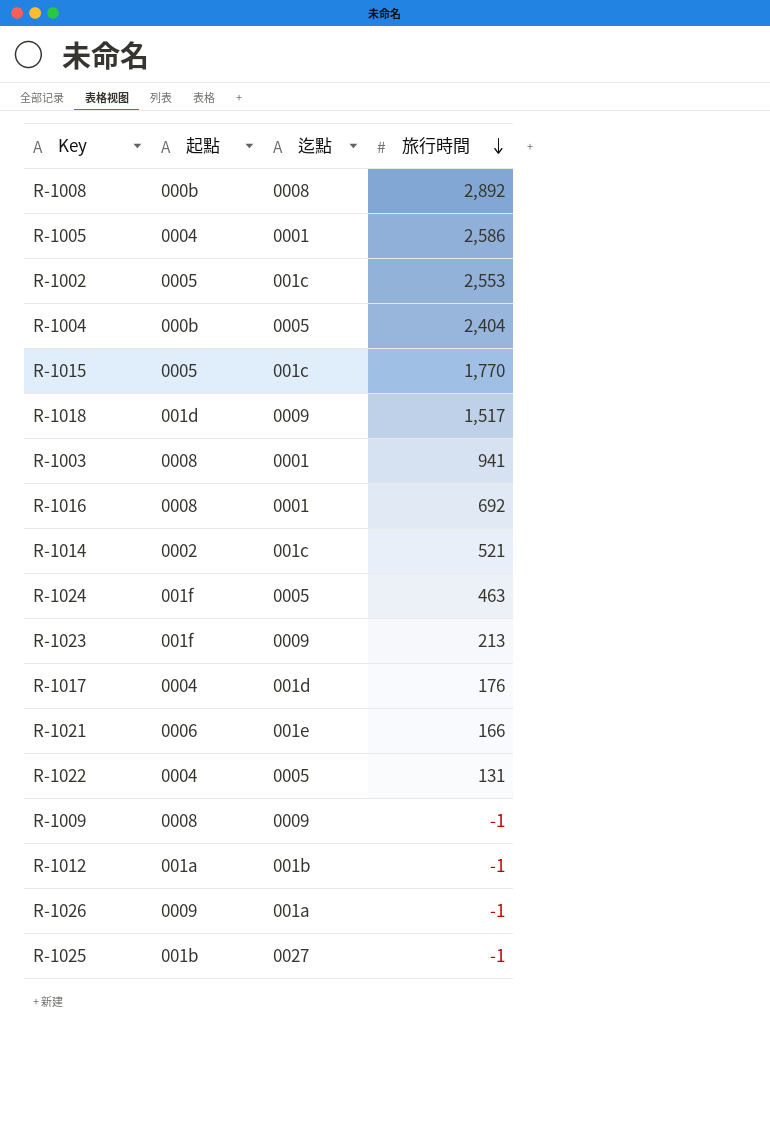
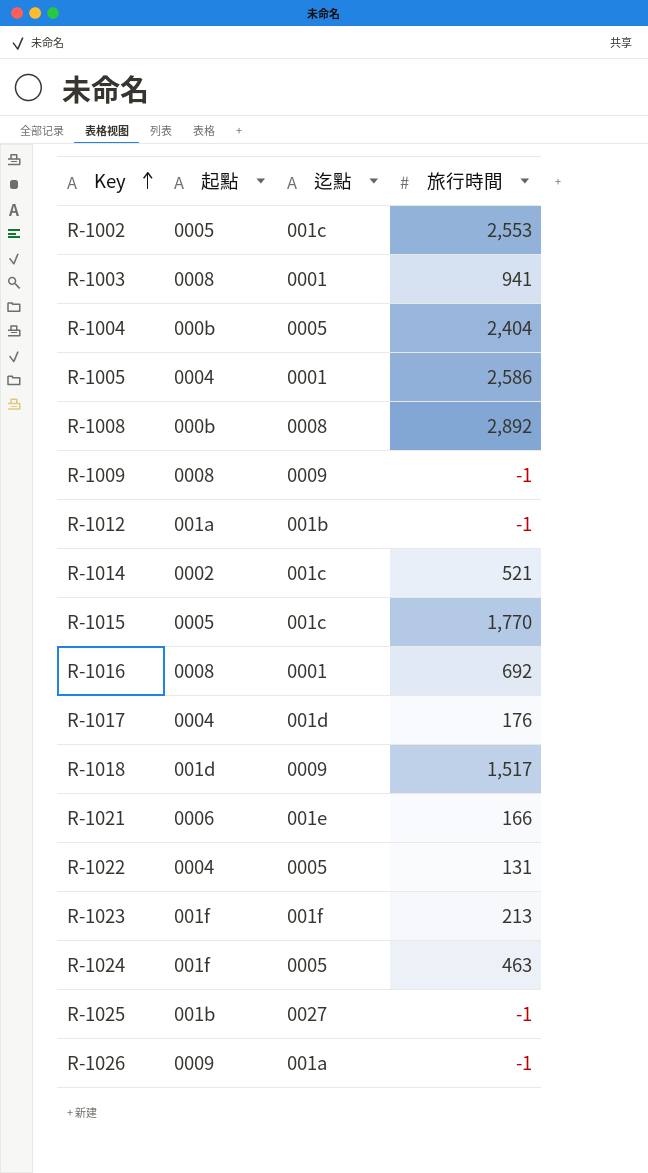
row order: 旅行時間 descending -> Key ascending
R-1023 | 迄點: 0009 -> 001f

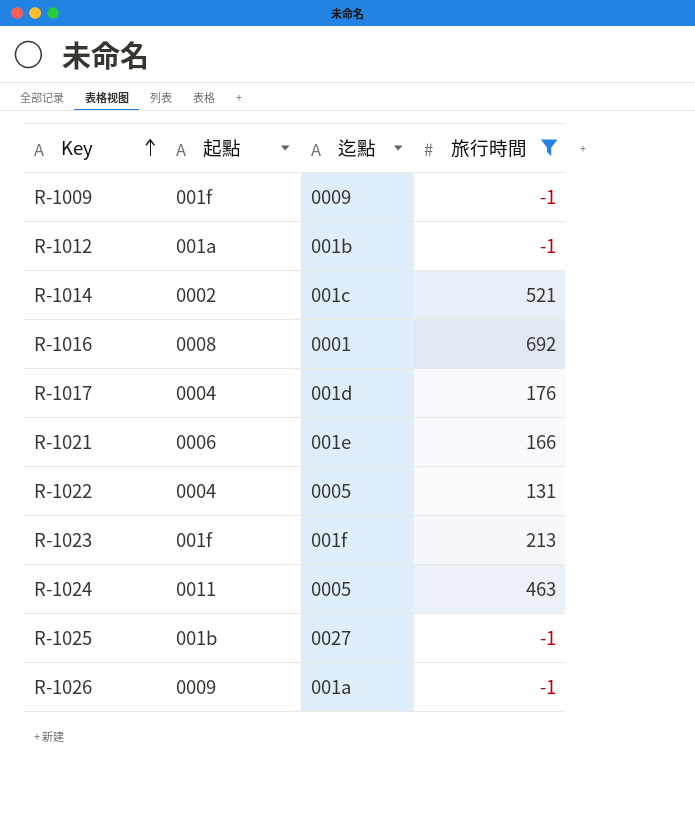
filter: none -> 旅行時間 <= 692
R-1009 | 起點: 0008 -> 001f
R-1024 | 起點: 001f -> 0011

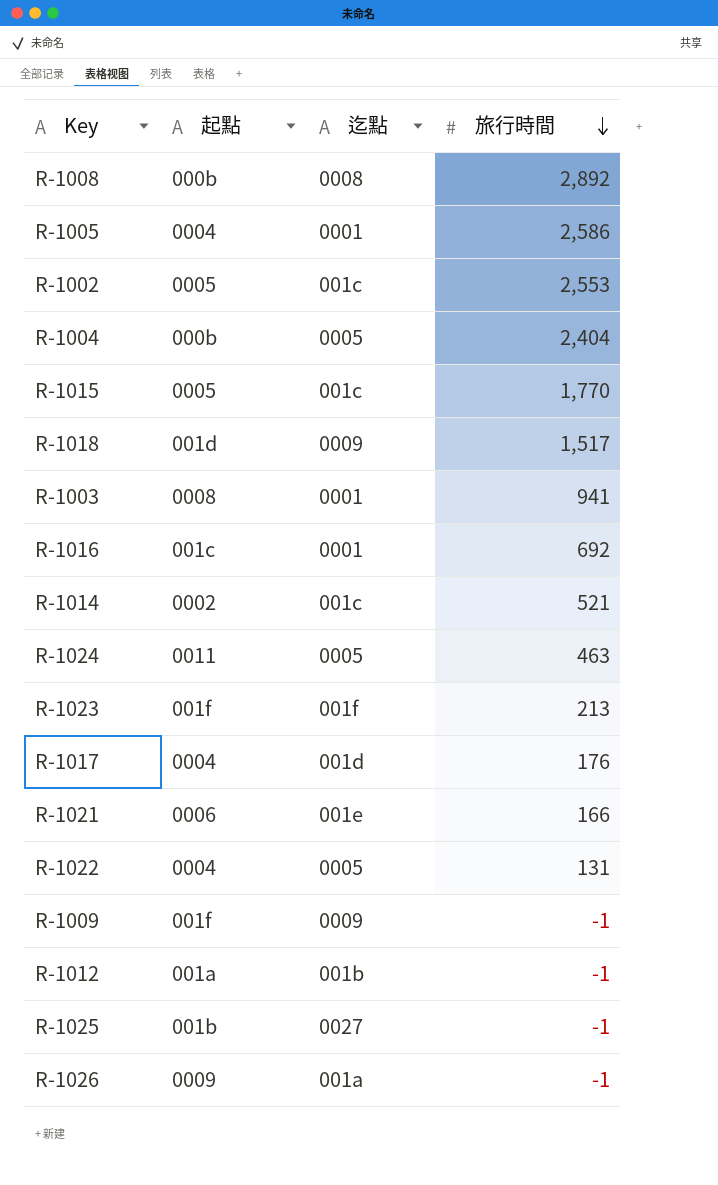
filter: 旅行時間 <= 692 -> none
row order: Key ascending -> 旅行時間 descending
R-1016 | 起點: 0008 -> 001c

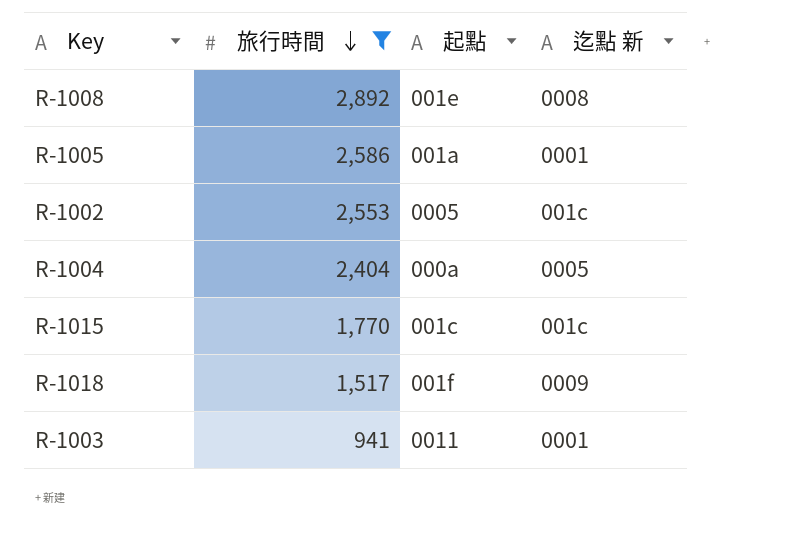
filter: none -> 旅行時間 >= 941
column 旅行時間 | position: 4 -> 2
column name: 迄點 -> 迄點 新
R-1008 | 起點: 000b -> 001e
R-1005 | 起點: 0004 -> 001a
R-1004 | 起點: 000b -> 000a
R-1015 | 起點: 0005 -> 001c
R-1018 | 起點: 001d -> 001f
R-1003 | 起點: 0008 -> 0011

